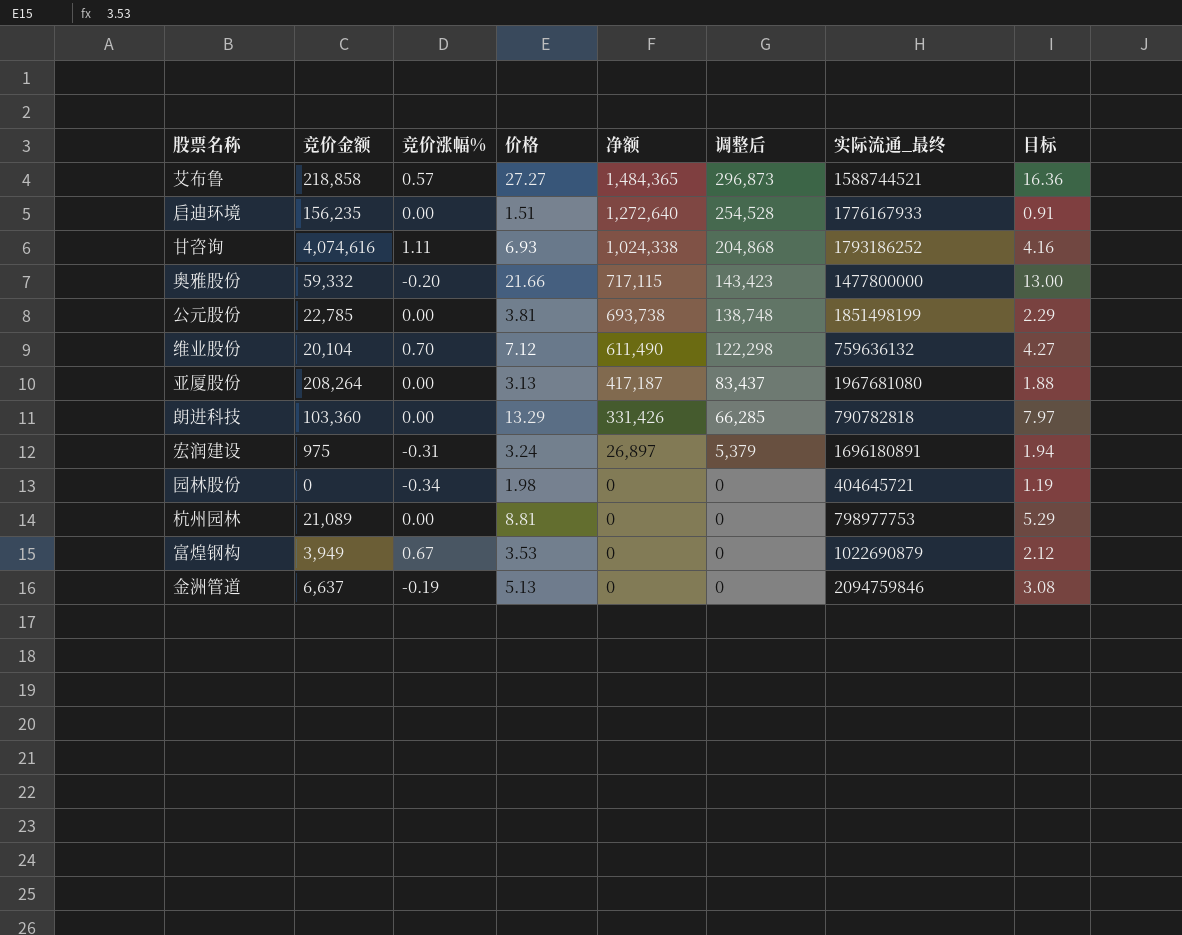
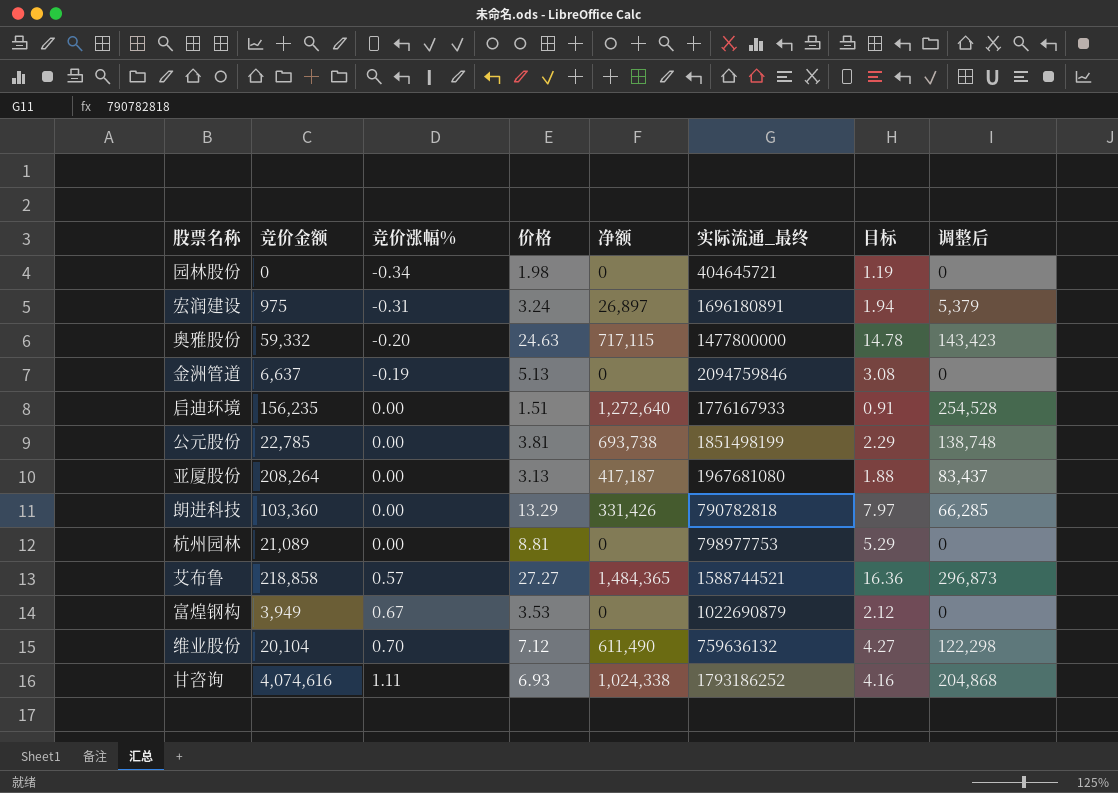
row order: 净额 descending -> 竞价涨幅% ascending
column 调整后 | position: 6 -> 8
奥雅股份 | 价格: 21.66 -> 24.63
奥雅股份 | 目标: 13.00 -> 14.78

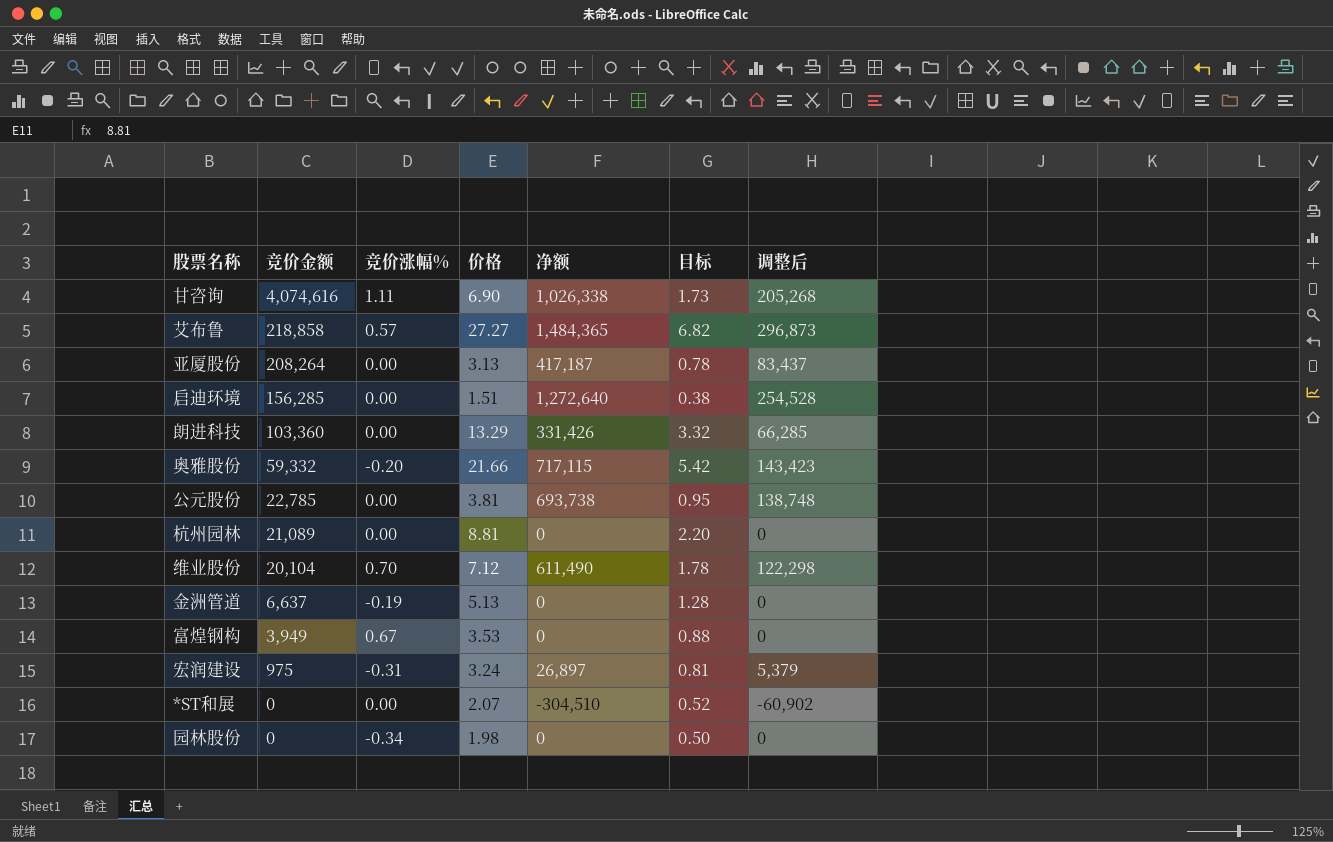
row order: 竞价涨幅% ascending -> 竞价金额 descending
column 实际流通_最终 | position: 6 -> none
column 目标 | formula: [价格] * 0.6 -> [价格] * 0.25
甘咨询 | 价格: 6.93 -> 6.90
甘咨询 | 净额: 1,024,338 -> 1,026,338
甘咨询 | 调整后: 204,868 -> 205,268
启迪环境 | 竞价金额: 156,235 -> 156,285
奥雅股份 | 价格: 24.63 -> 21.66
row *ST和展: none -> 0 | 0.00 | 2.07 | -304,510 | 0.52 | -60,902

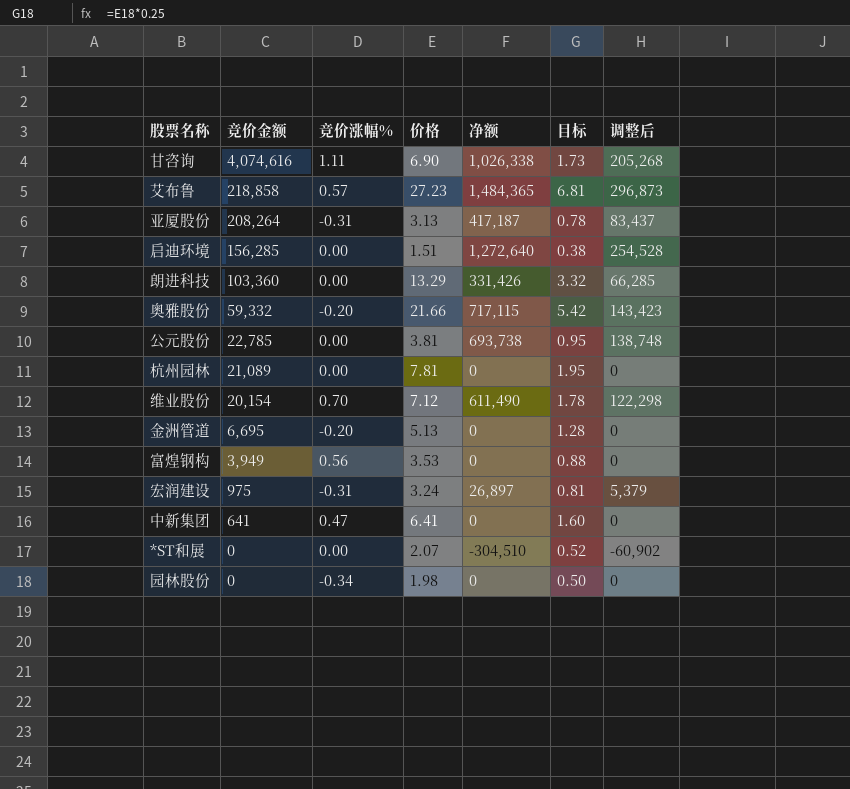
艾布鲁 | 价格: 27.27 -> 27.23
艾布鲁 | 目标: 6.82 -> 6.81
亚厦股份 | 竞价涨幅%: 0.00 -> -0.31
杭州园林 | 价格: 8.81 -> 7.81
杭州园林 | 目标: 2.20 -> 1.95
维业股份 | 竞价金额: 20,104 -> 20,154
金洲管道 | 竞价金额: 6,637 -> 6,695
金洲管道 | 竞价涨幅%: -0.19 -> -0.20
富煌钢构 | 竞价涨幅%: 0.67 -> 0.56
row 中新集团: none -> 641 | 0.47 | 6.41 | 0 | 1.60 | 0

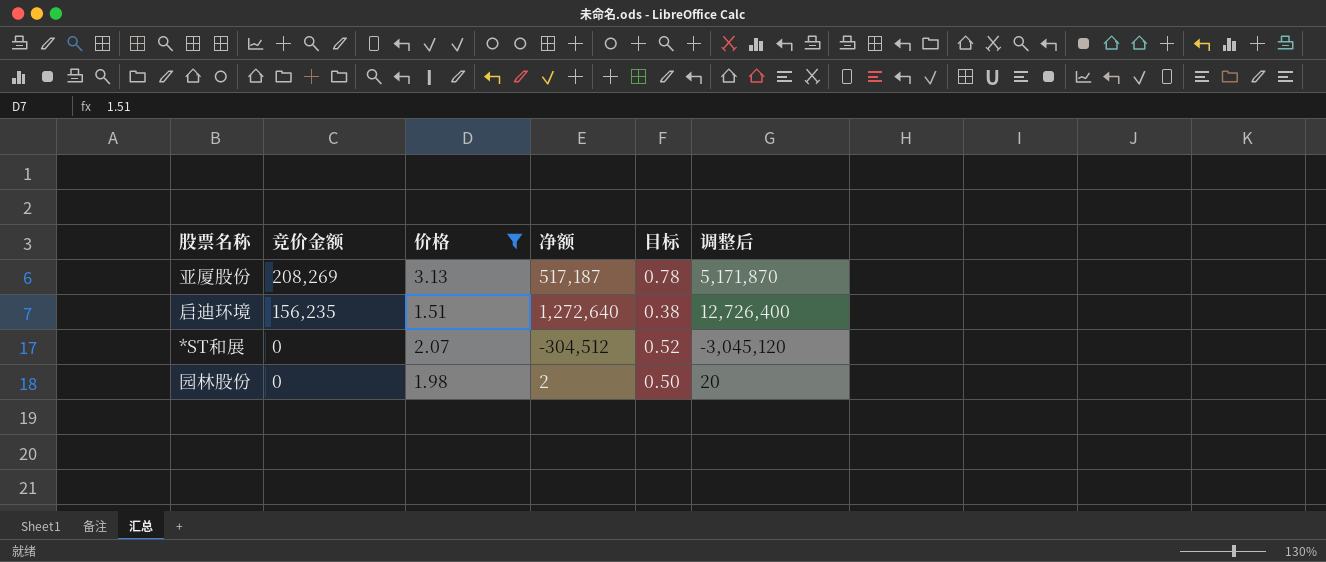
filter: none -> 价格 <= 3.13
column 竞价涨幅% | position: 3 -> none
column 调整后 | formula: [净额] * 0.2 -> [净额] * 10
亚厦股份 | 竞价金额: 208,264 -> 208,269
亚厦股份 | 净额: 417,187 -> 517,187
启迪环境 | 竞价金额: 156,285 -> 156,235
*ST和展 | 净额: -304,510 -> -304,512
园林股份 | 净额: 0 -> 2

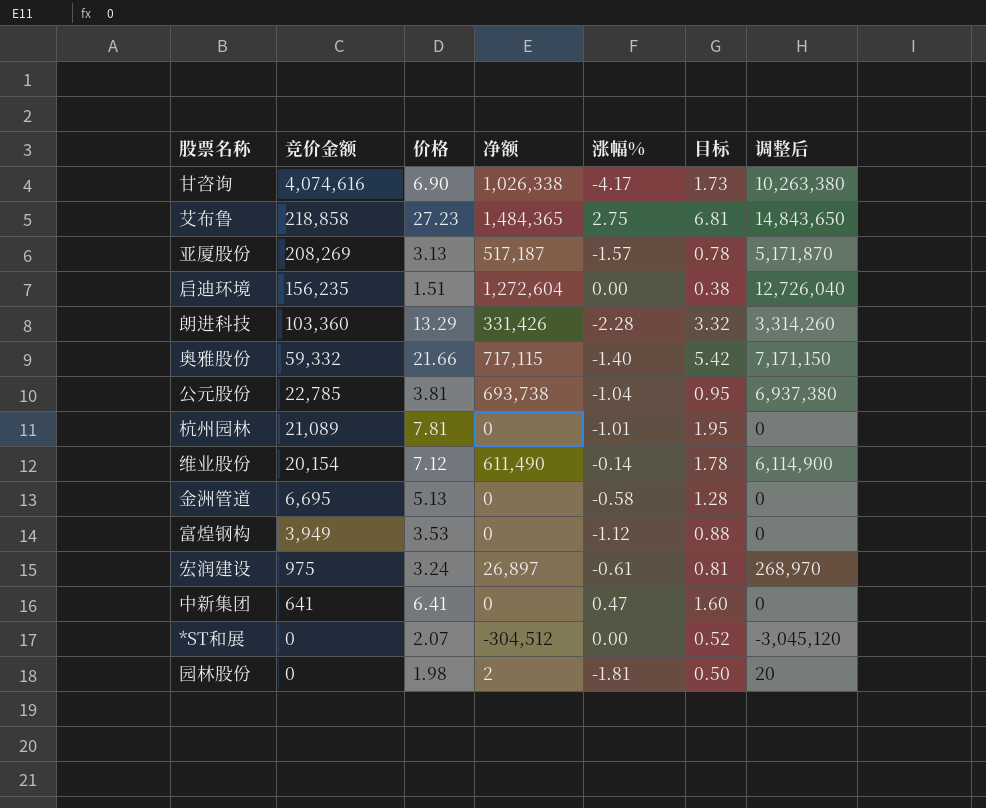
filter: 价格 <= 3.13 -> none
column 涨幅% | position: none -> 5
启迪环境 | 净额: 1,272,640 -> 1,272,604
启迪环境 | 调整后: 12,726,400 -> 12,726,040

